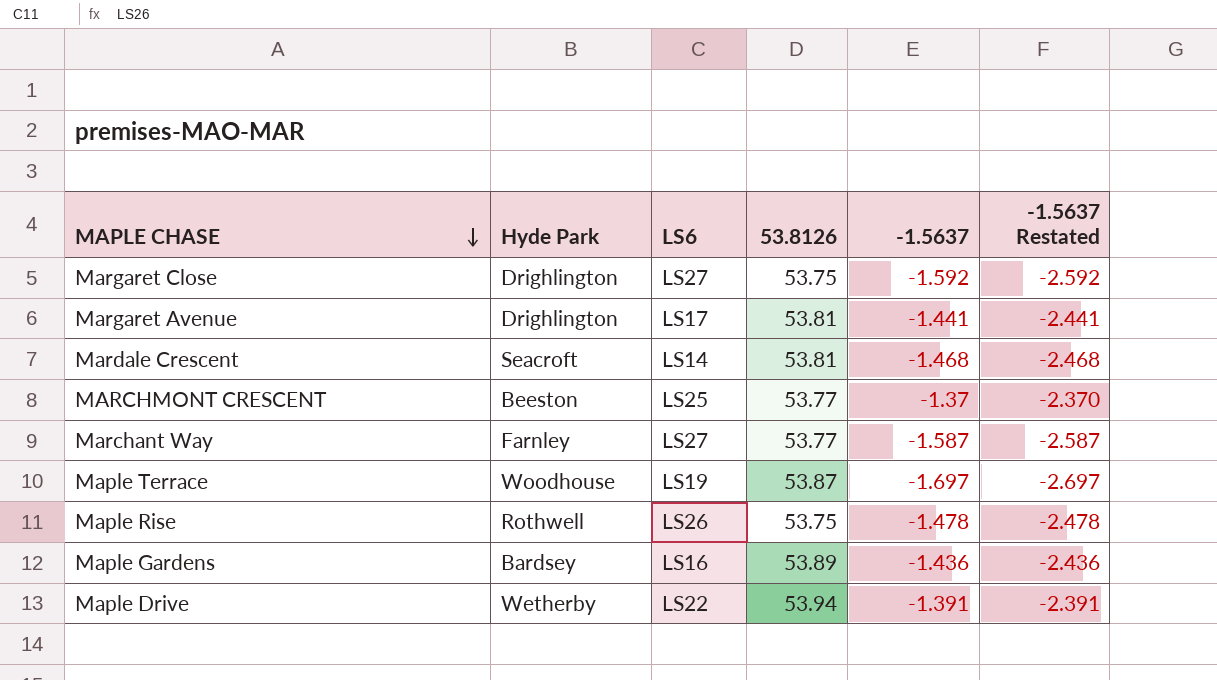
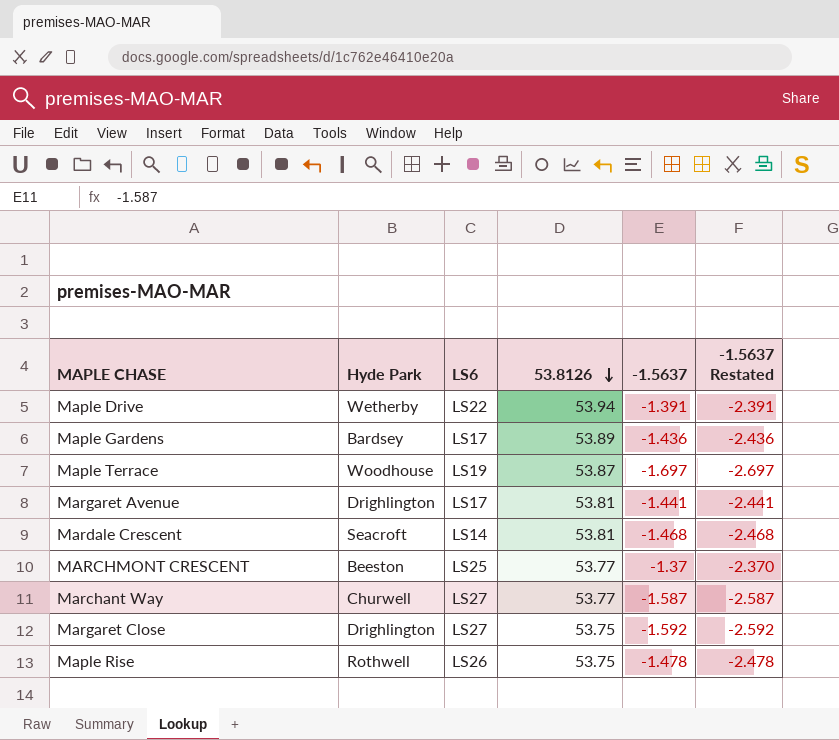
row order: MAPLE CHASE descending -> 53.8126 descending
Maple Gardens | LS6: LS16 -> LS17
Marchant Way | Hyde Park: Farnley -> Churwell

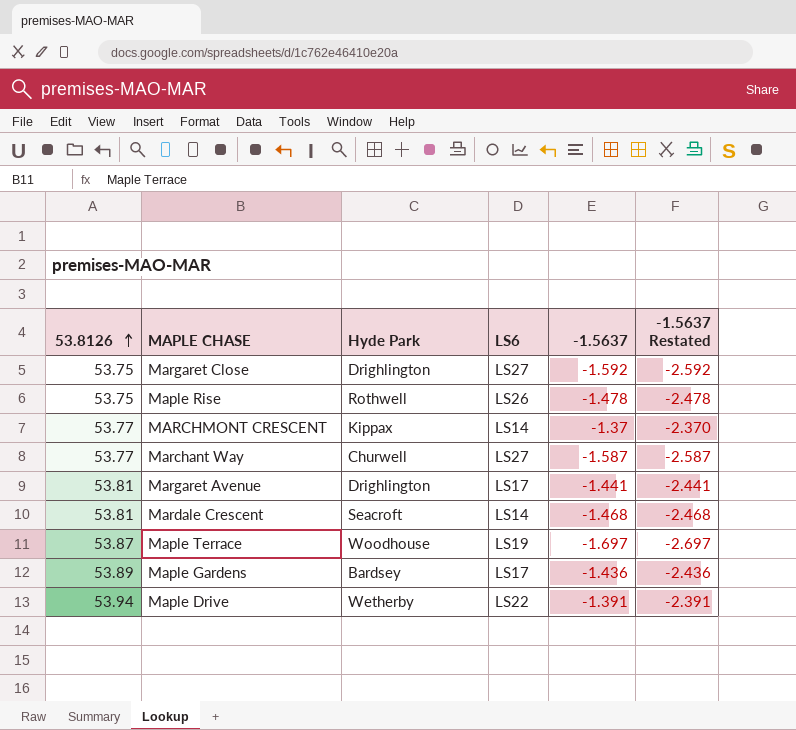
row order: 53.8126 descending -> 53.8126 ascending
column 53.8126 | position: 4 -> 1
MARCHMONT CRESCENT | Hyde Park: Beeston -> Kippax
MARCHMONT CRESCENT | LS6: LS25 -> LS14

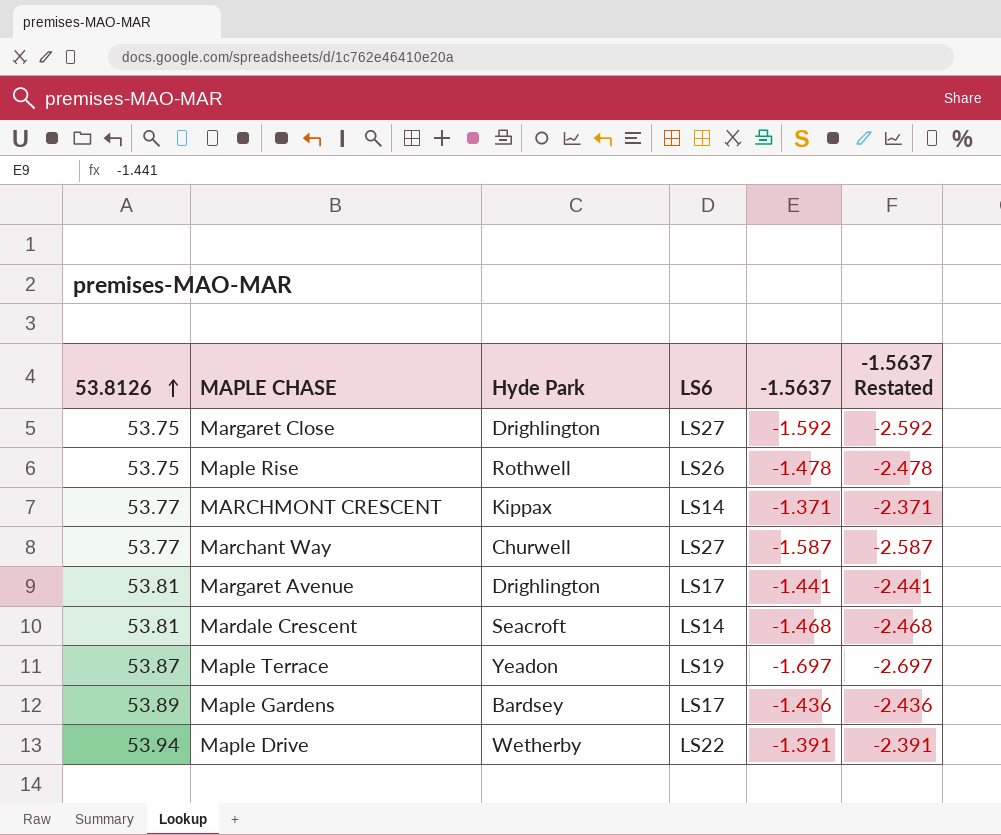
MARCHMONT CRESCENT | -1.5637: -1.37 -> -1.371
MARCHMONT CRESCENT | -1.5637 Restated: -2.370 -> -2.371
Maple Terrace | Hyde Park: Woodhouse -> Yeadon

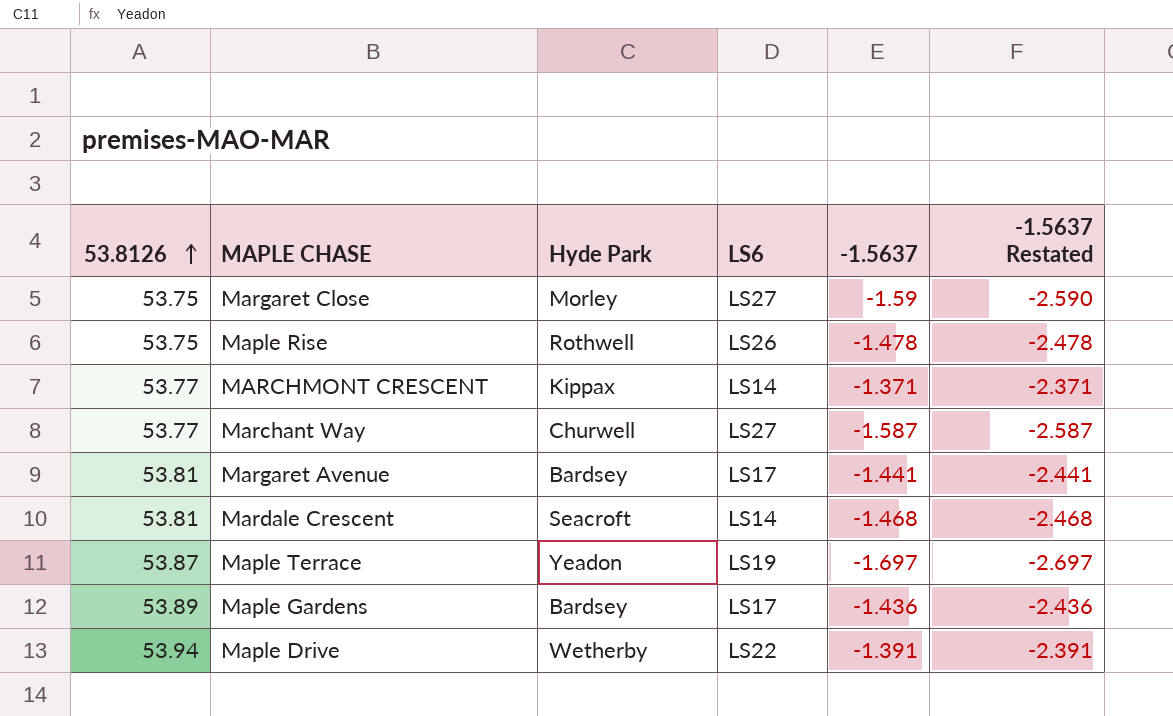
Margaret Close | Hyde Park: Drighlington -> Morley
Margaret Close | -1.5637: -1.592 -> -1.59
Margaret Close | -1.5637 Restated: -2.592 -> -2.590
Margaret Avenue | Hyde Park: Drighlington -> Bardsey

